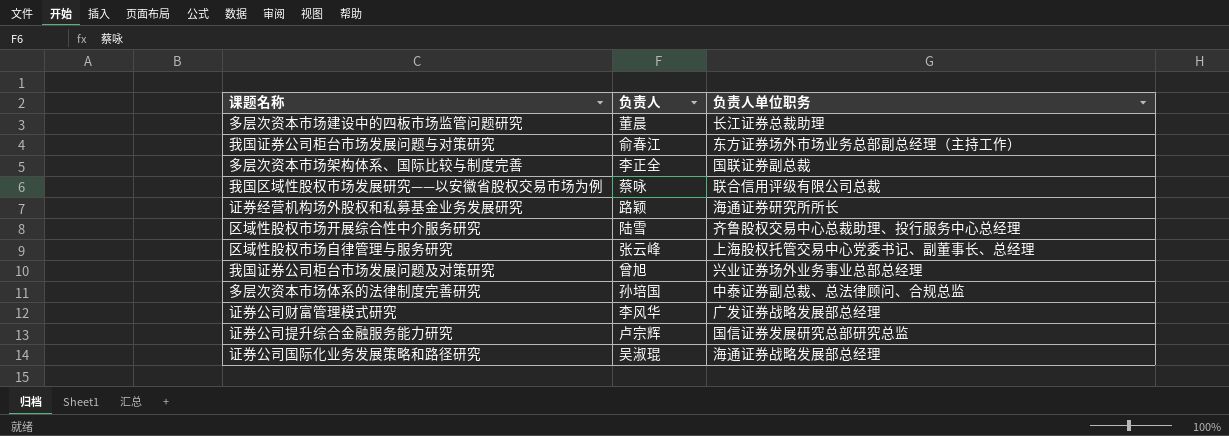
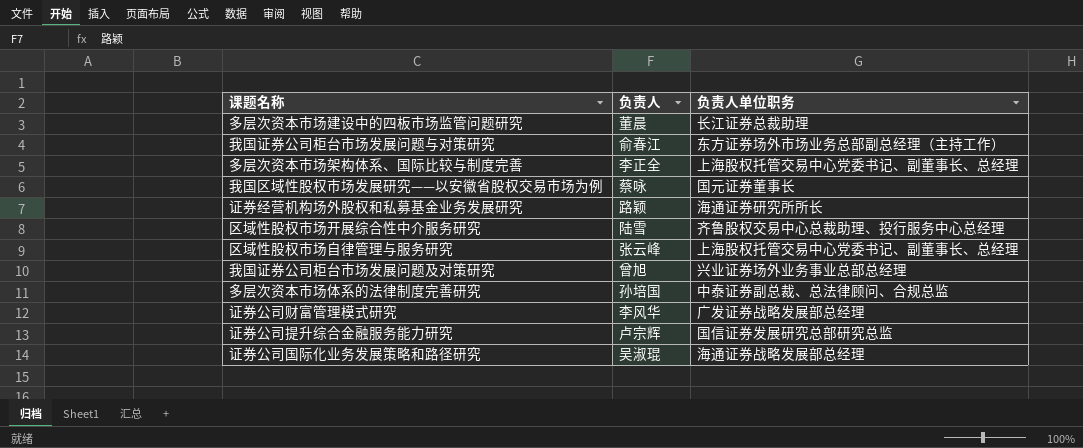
多层次资本市场架构体系、国际比较与制度完善 | 负责人单位职务: 国联证券副总裁 -> 上海股权托管交易中心党委书记、副董事长、总经理
我国区域性股权市场发展研究——以安徽省股权交易市场为例 | 负责人单位职务: 联合信用评级有限公司总裁 -> 国元证券董事长

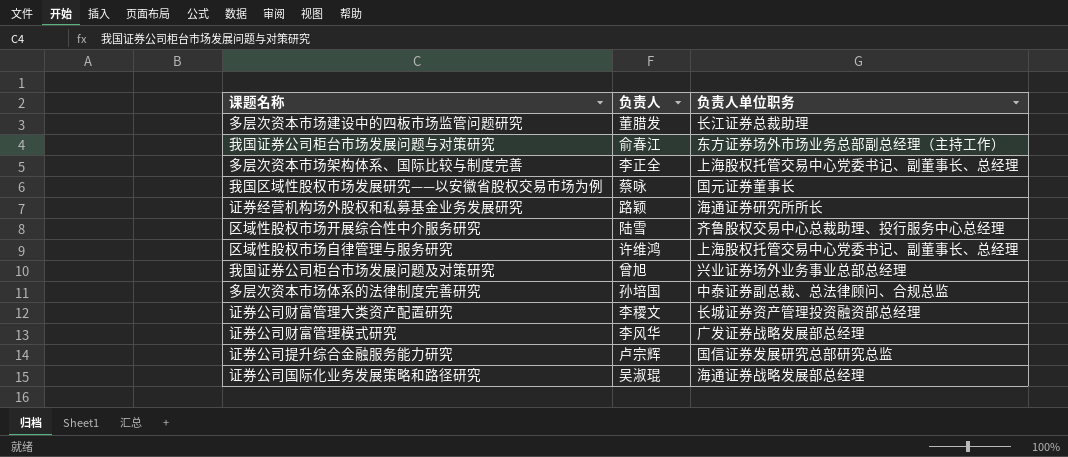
多层次资本市场建设中的四板市场监管问题研究 | 负责人: 董晨 -> 董腊发
区域性股权市场自律管理与服务研究 | 负责人: 张云峰 -> 许维鸿
row 证券公司财富管理大类资产配置研究: none -> 李稷文 | 长城证券资产管理投资融资部总经理

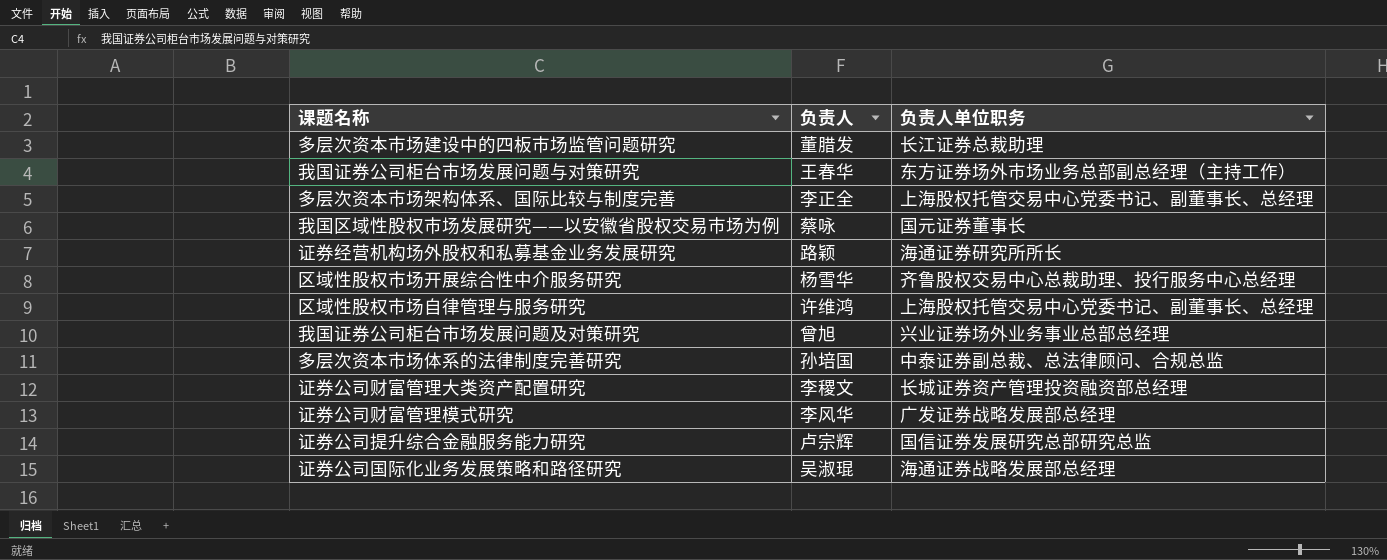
我国证券公司柜台市场发展问题与对策研究 | 负责人: 俞春江 -> 王春华
区域性股权市场开展综合性中介服务研究 | 负责人: 陆雪 -> 杨雪华

